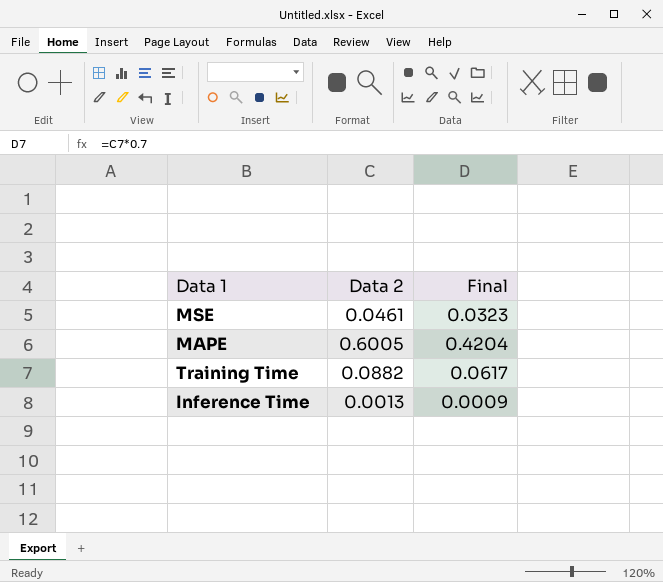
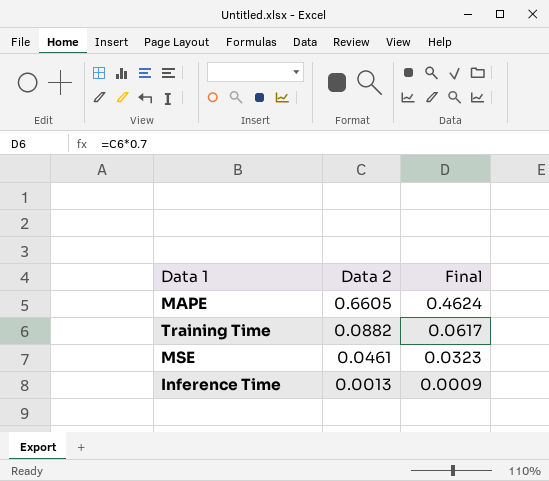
row order: none -> Data 2 descending
MAPE | Data 2: 0.6005 -> 0.6605
MAPE | Final: 0.4204 -> 0.4624

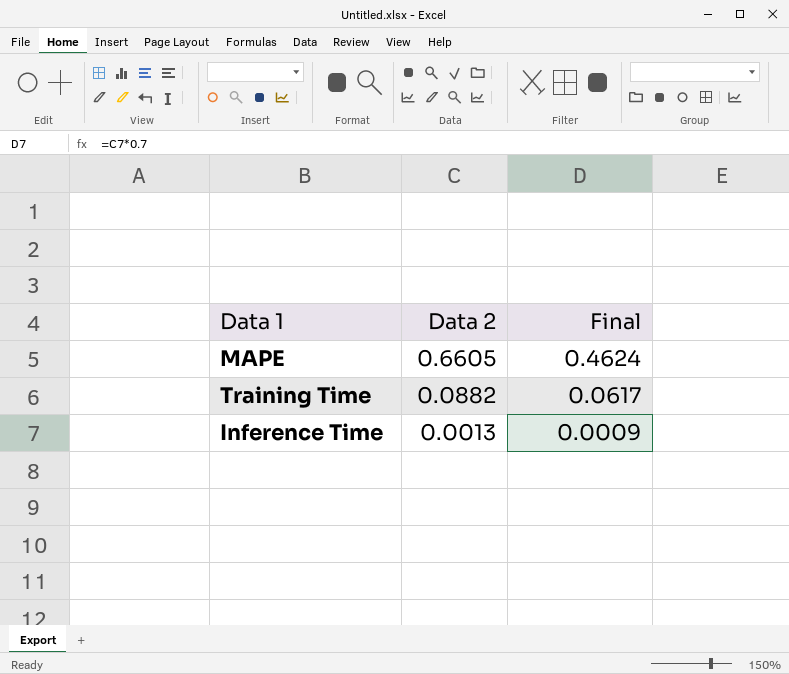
row MSE: 0.0461 | 0.0323 -> none

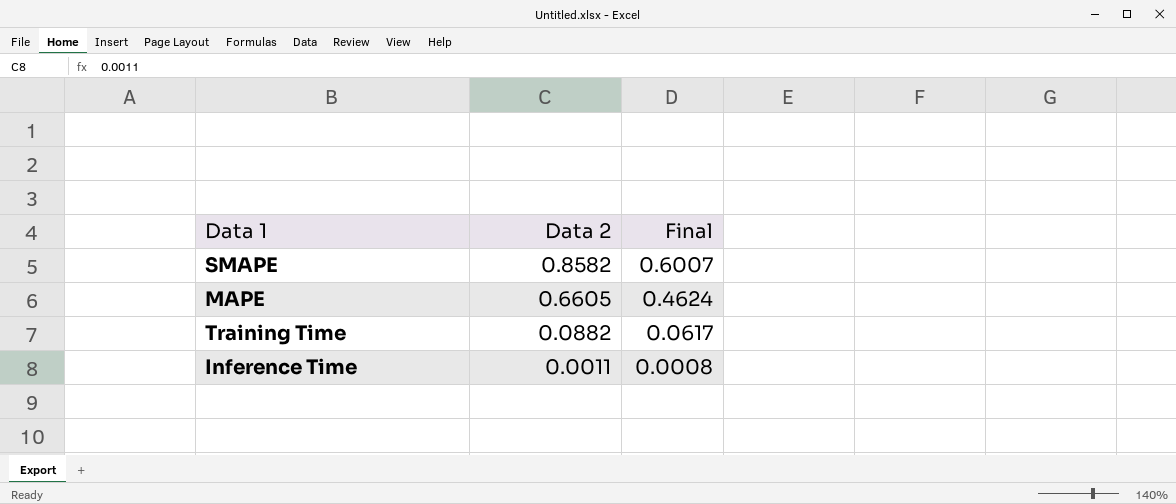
row SMAPE: none -> 0.8582 | 0.6007
Inference Time | Data 2: 0.0013 -> 0.0011
Inference Time | Final: 0.0009 -> 0.0008

